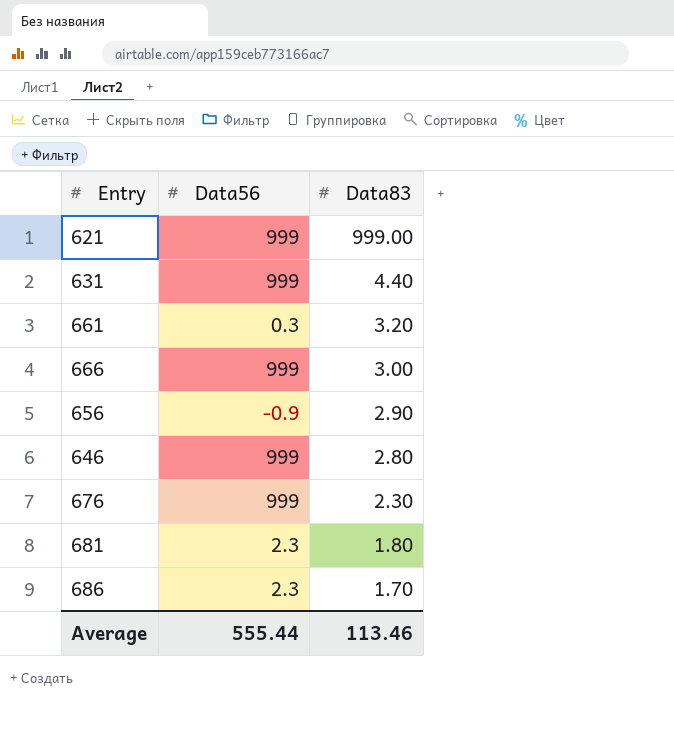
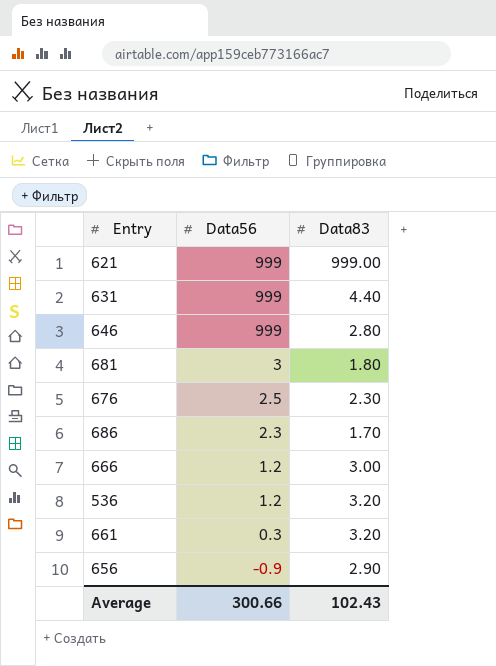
row order: Data83 descending -> Data56 descending
681 | Data56: 2.3 -> 3
676 | Data56: 999 -> 2.5
666 | Data56: 999 -> 1.2
row 536: none -> 1.2 | 3.20
Average | Data56: 555.44 -> 300.66
Average | Data83: 113.46 -> 102.43

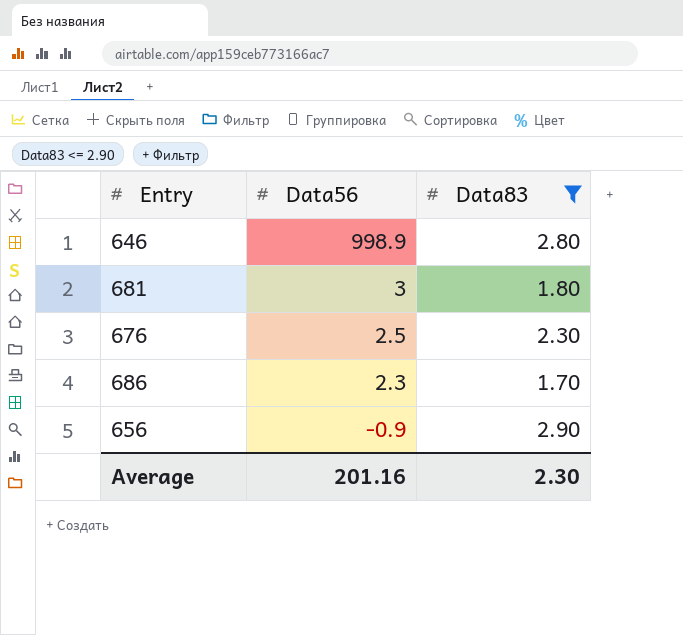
filter: none -> Data83 <= 2.90
646 | Data56: 999 -> 998.9
Average | Data56: 300.66 -> 201.16
Average | Data83: 102.43 -> 2.30

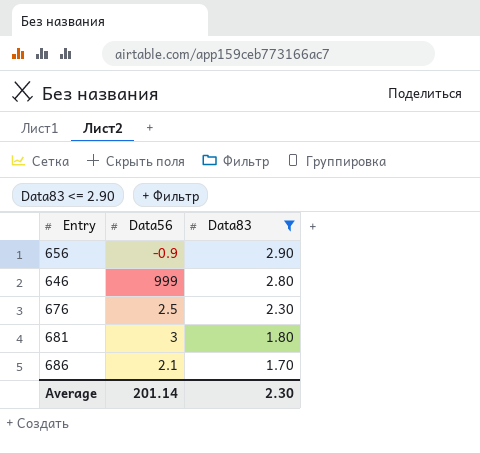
row order: Data56 descending -> Data83 descending
646 | Data56: 998.9 -> 999
686 | Data56: 2.3 -> 2.1
Average | Data56: 201.16 -> 201.14

